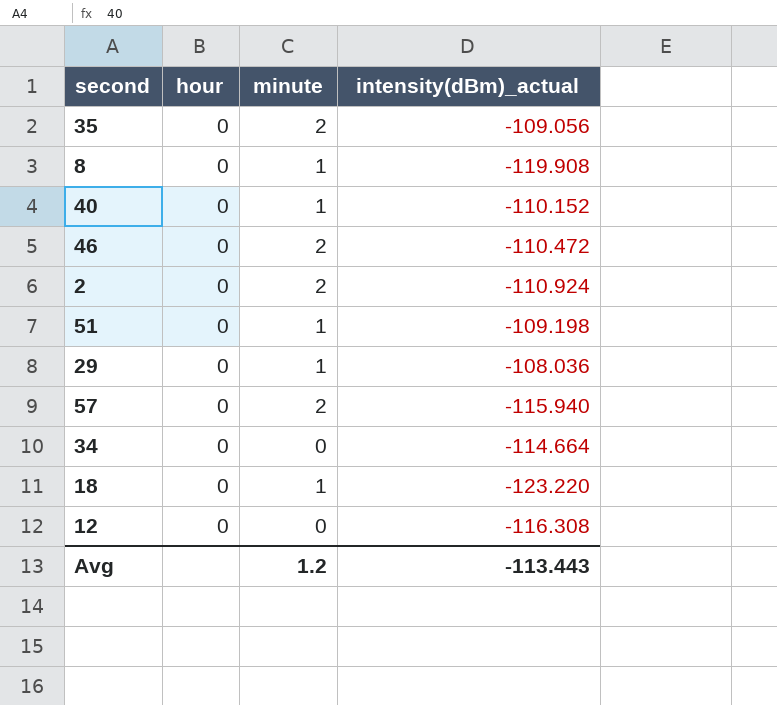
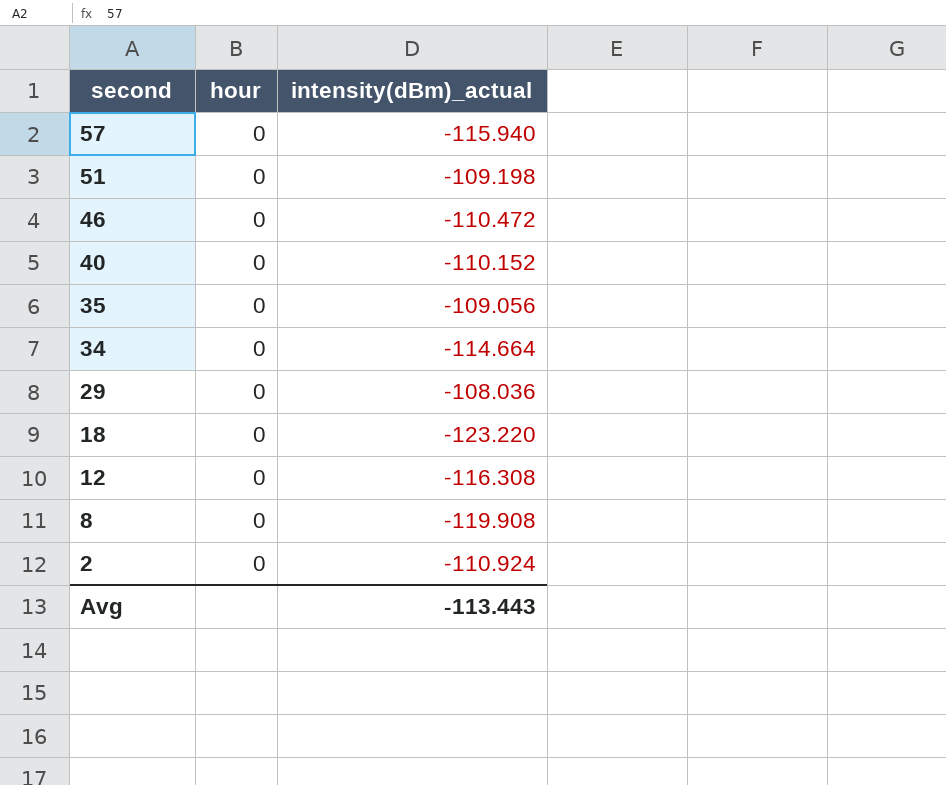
row order: none -> second descending
column minute | position: 3 -> none

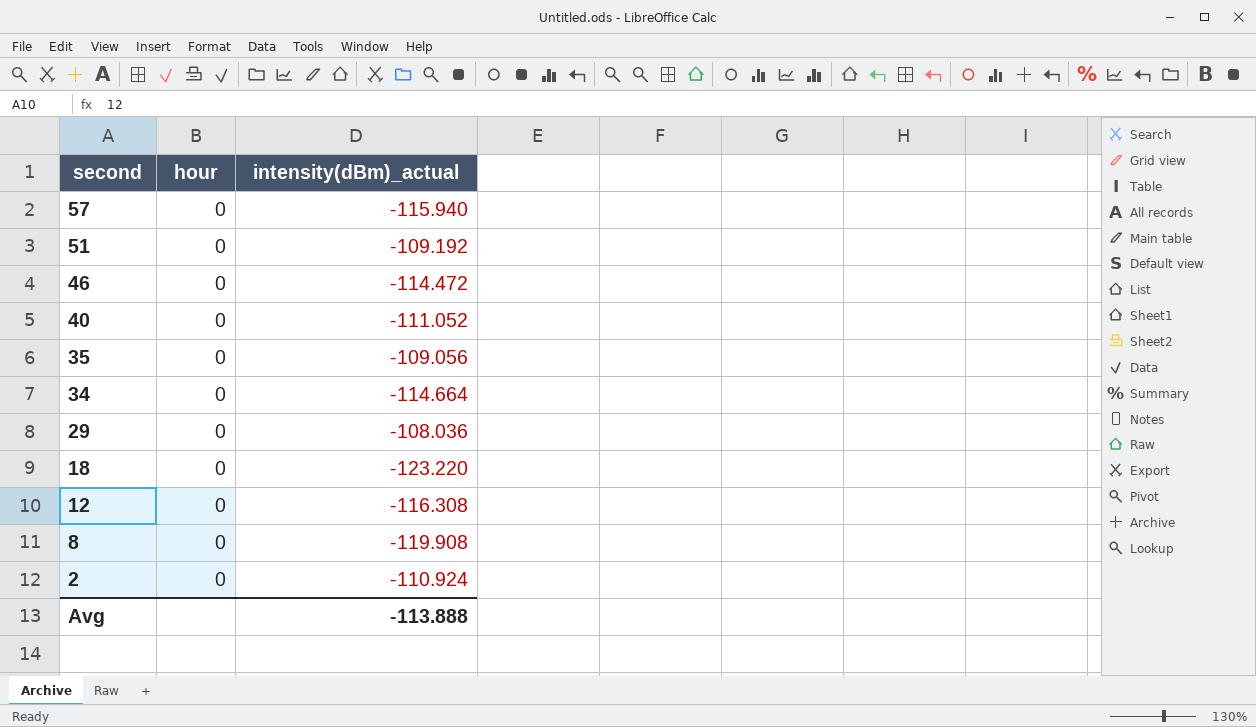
51 | intensity(dBm)_actual: -109.198 -> -109.192
46 | intensity(dBm)_actual: -110.472 -> -114.472
40 | intensity(dBm)_actual: -110.152 -> -111.052
Avg | intensity(dBm)_actual: -113.443 -> -113.888

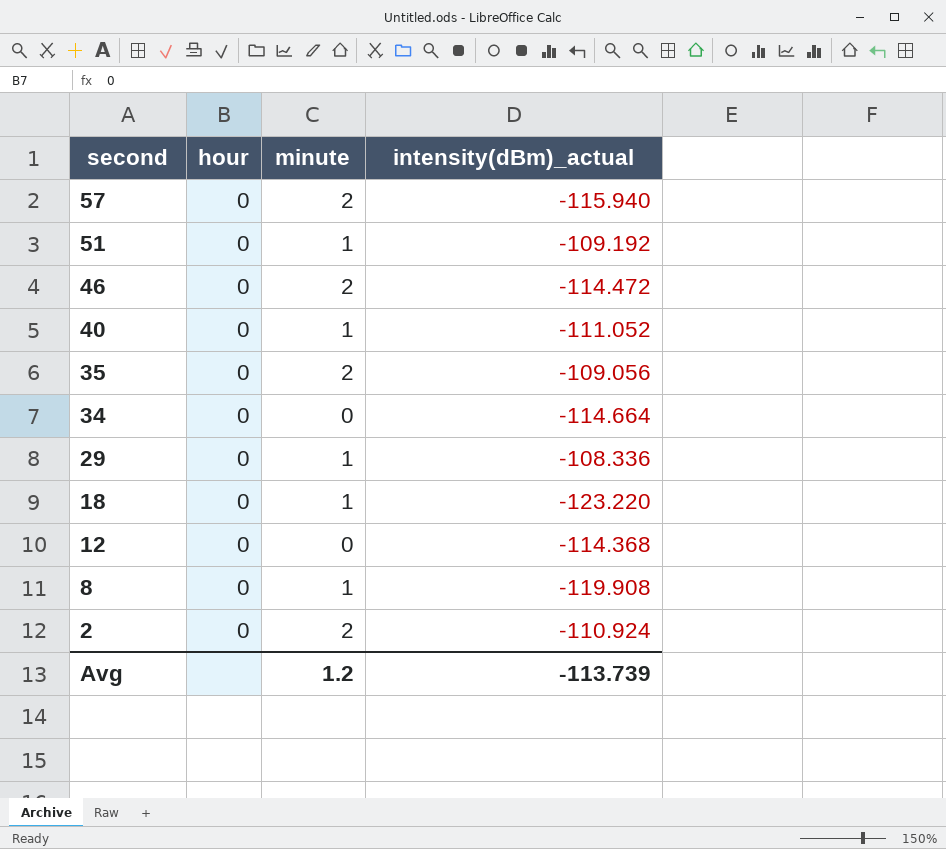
column minute | position: none -> 3
29 | intensity(dBm)_actual: -108.036 -> -108.336
12 | intensity(dBm)_actual: -116.308 -> -114.368
Avg | intensity(dBm)_actual: -113.888 -> -113.739

